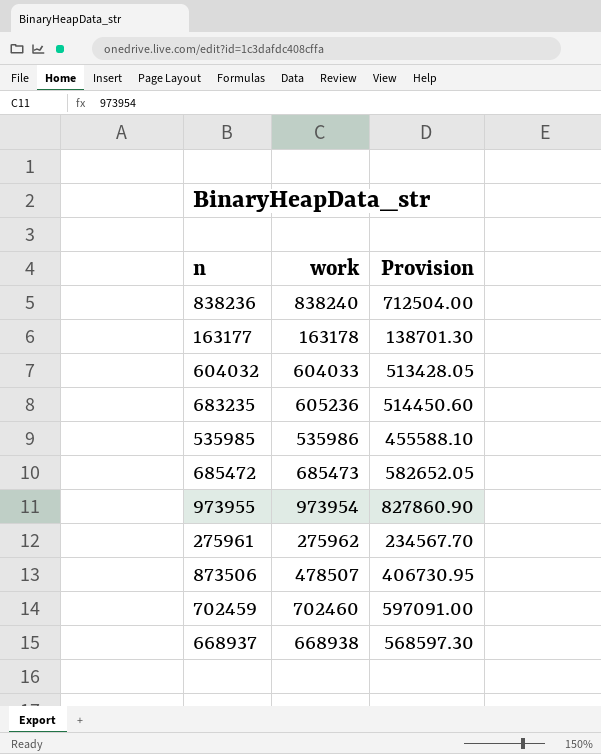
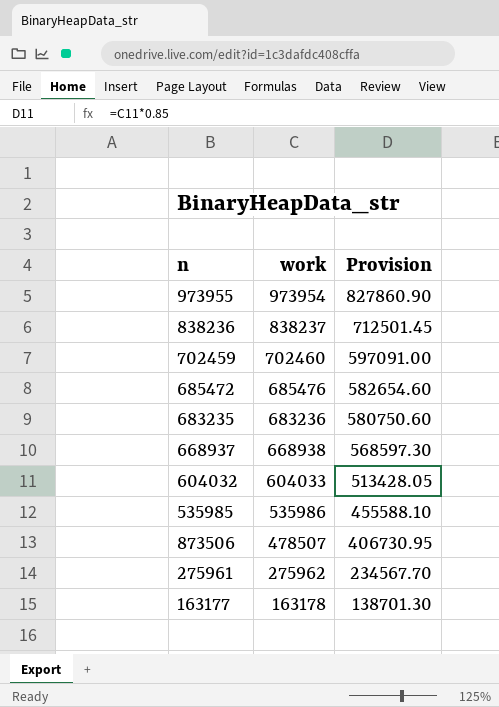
row order: none -> work descending
838236 | work: 838240 -> 838237
838236 | Provision: 712504.00 -> 712501.45
685472 | work: 685473 -> 685476
685472 | Provision: 582652.05 -> 582654.60
683235 | work: 605236 -> 683236
683235 | Provision: 514450.60 -> 580750.60

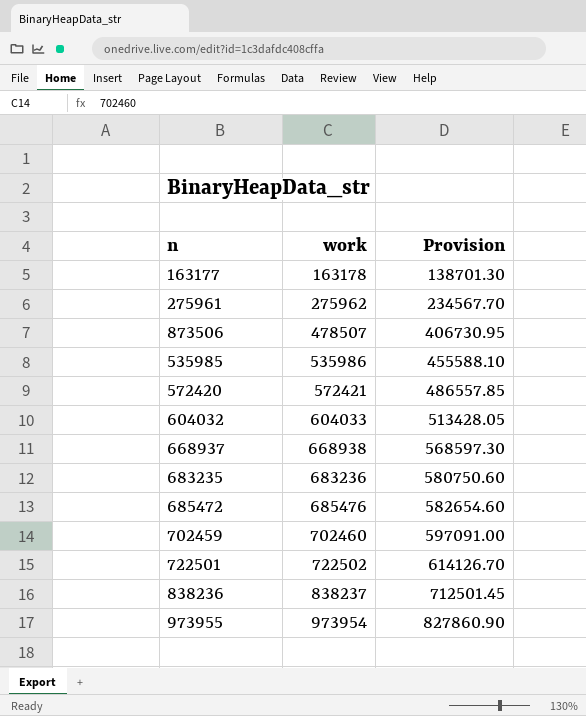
row order: work descending -> work ascending
row 572420: none -> 572421 | 486557.85
row 722501: none -> 722502 | 614126.70

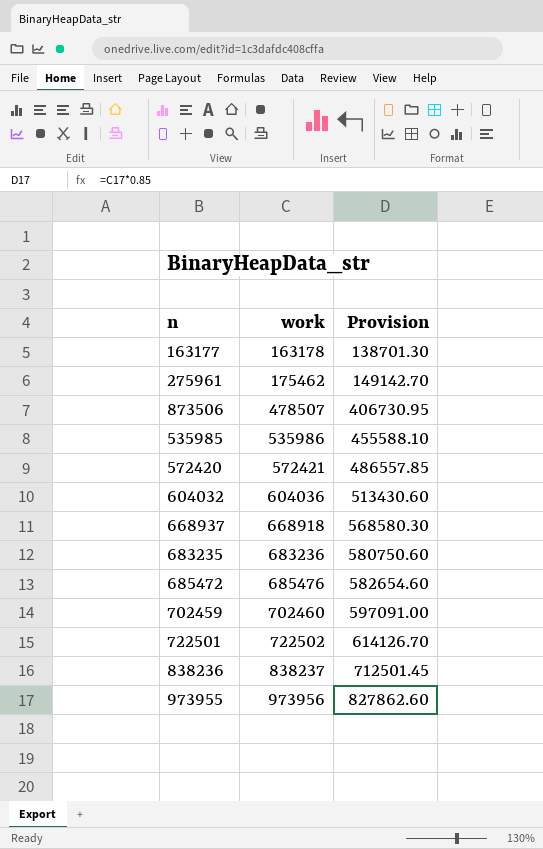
275961 | work: 275962 -> 175462
275961 | Provision: 234567.70 -> 149142.70
604032 | work: 604033 -> 604036
604032 | Provision: 513428.05 -> 513430.60
668937 | work: 668938 -> 668918
668937 | Provision: 568597.30 -> 568580.30
973955 | work: 973954 -> 973956
973955 | Provision: 827860.90 -> 827862.60

